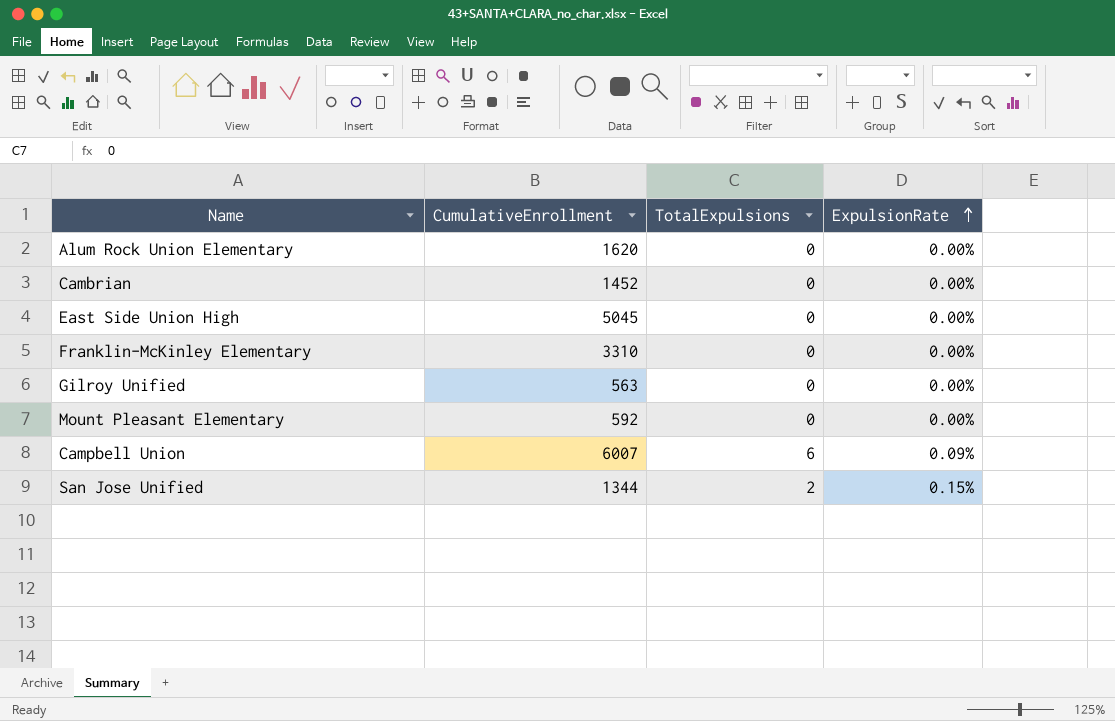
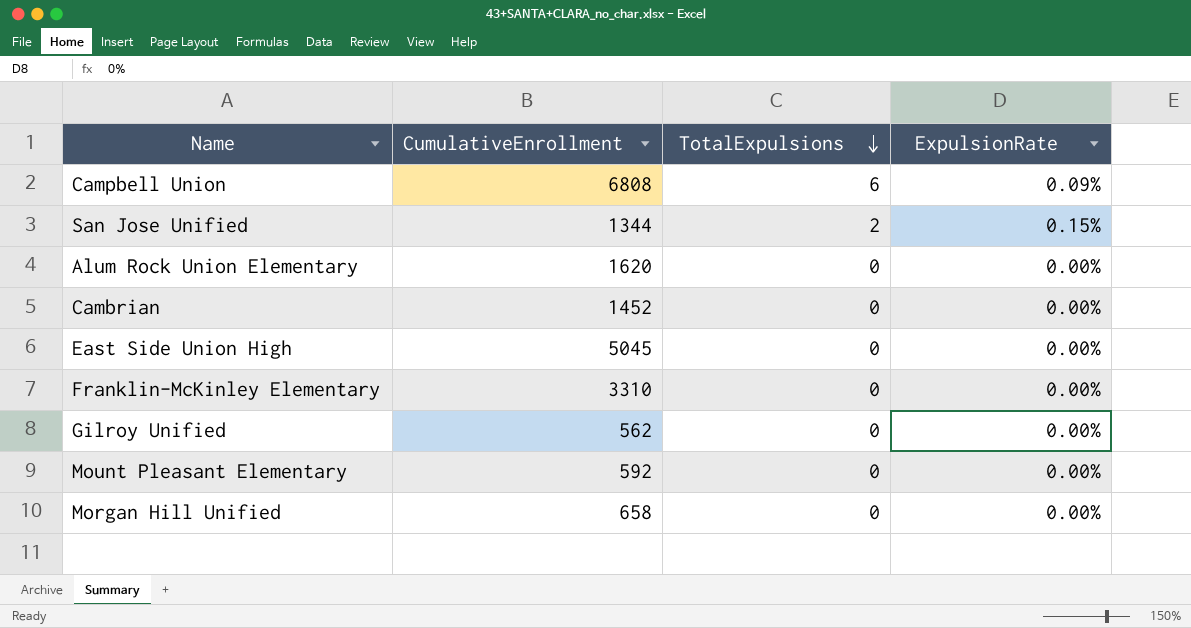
row order: ExpulsionRate ascending -> TotalExpulsions descending
Campbell Union | CumulativeEnrollment: 6007 -> 6808
Gilroy Unified | CumulativeEnrollment: 563 -> 562
row Morgan Hill Unified: none -> 658 | 0 | 0.00%

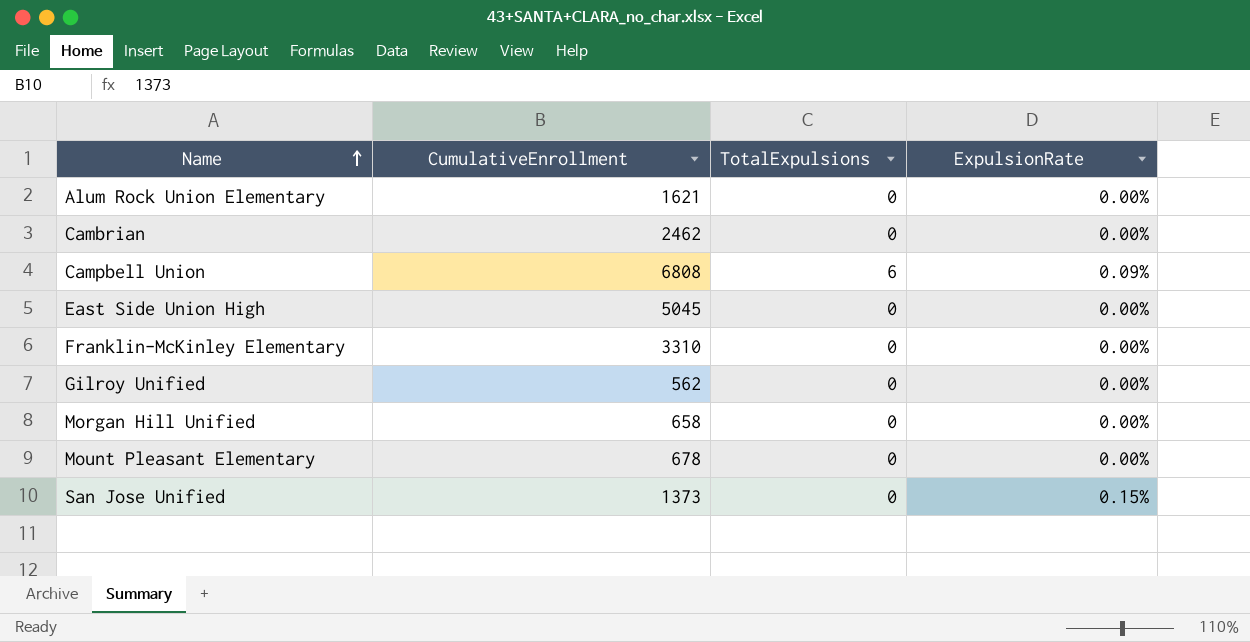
row order: TotalExpulsions descending -> Name ascending
Alum Rock Union Elementary | CumulativeEnrollment: 1620 -> 1621
Cambrian | CumulativeEnrollment: 1452 -> 2462
Mount Pleasant Elementary | CumulativeEnrollment: 592 -> 678
San Jose Unified | CumulativeEnrollment: 1344 -> 1373
San Jose Unified | TotalExpulsions: 2 -> 0

